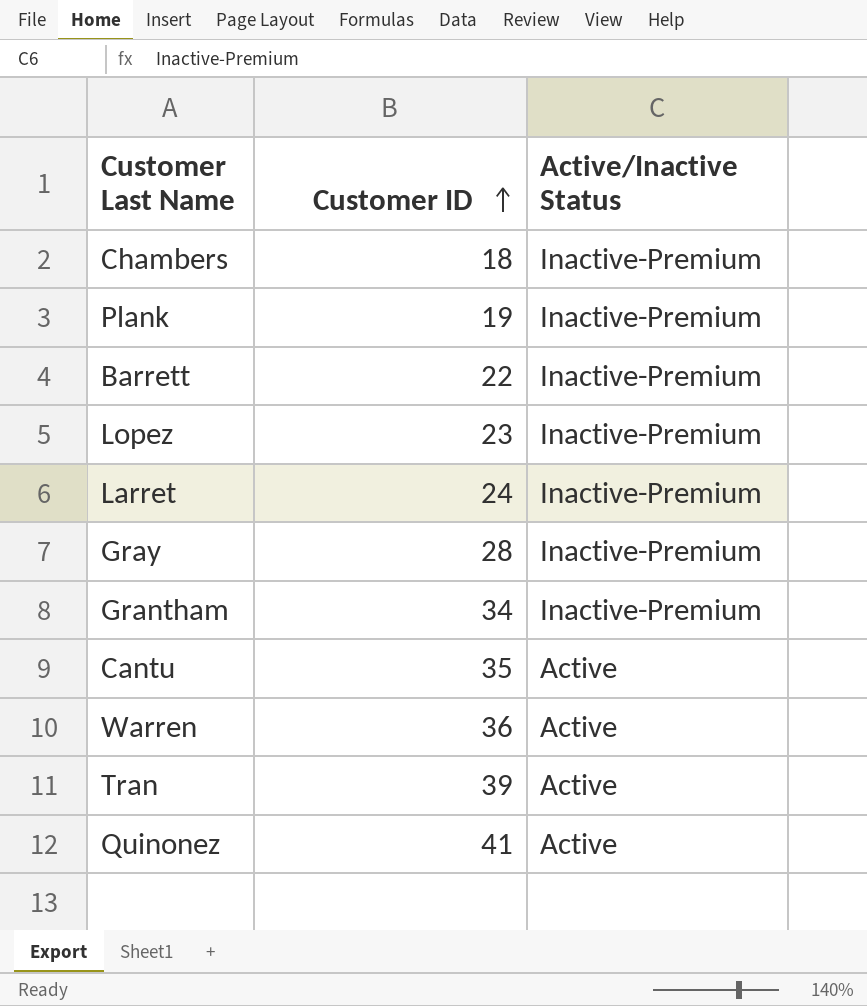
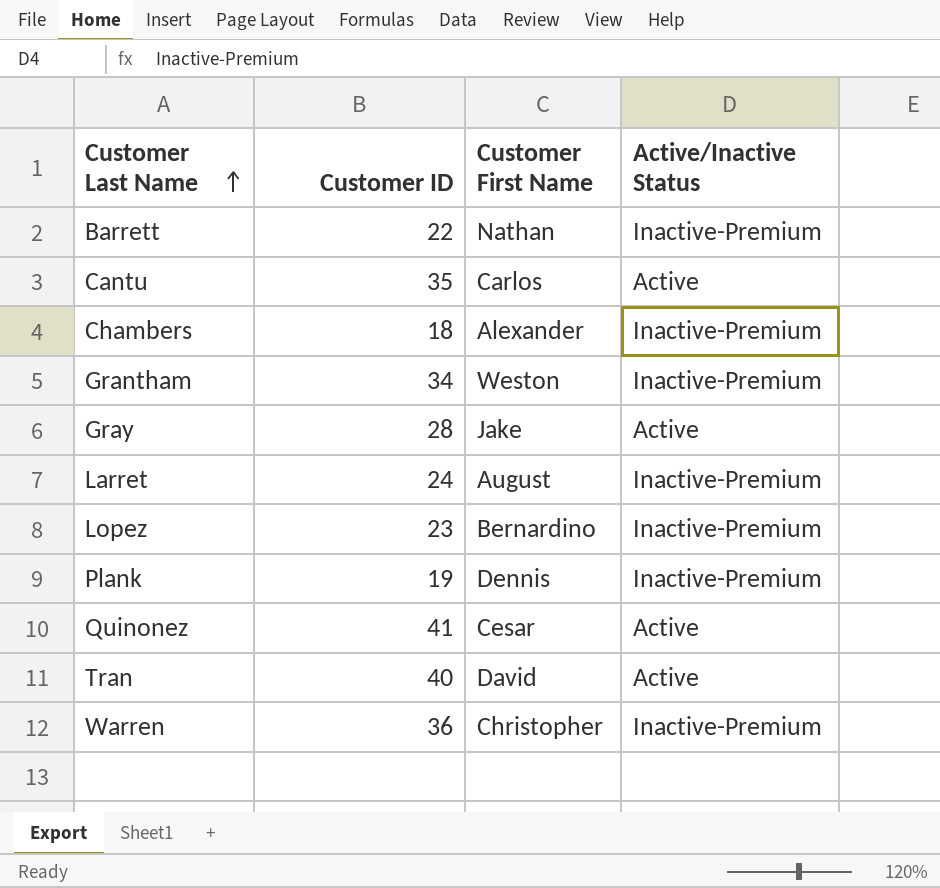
row order: Customer ID ascending -> Customer Last Name ascending
column Customer First Name | position: none -> 3
Gray | Active/Inactive Status: Inactive-Premium -> Active
Tran | Customer ID: 39 -> 40
Warren | Active/Inactive Status: Active -> Inactive-Premium

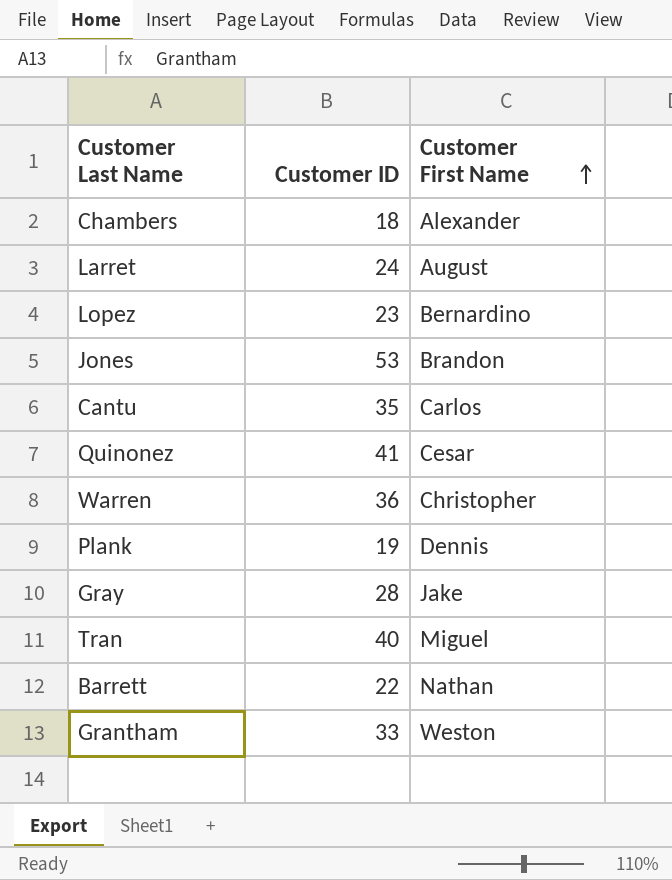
row order: Customer Last Name ascending -> Customer First Name ascending
column Active/Inactive Status | position: 4 -> none
row Jones: none -> 53 | Brandon
Tran | Customer First Name: David -> Miguel
Grantham | Customer ID: 34 -> 33

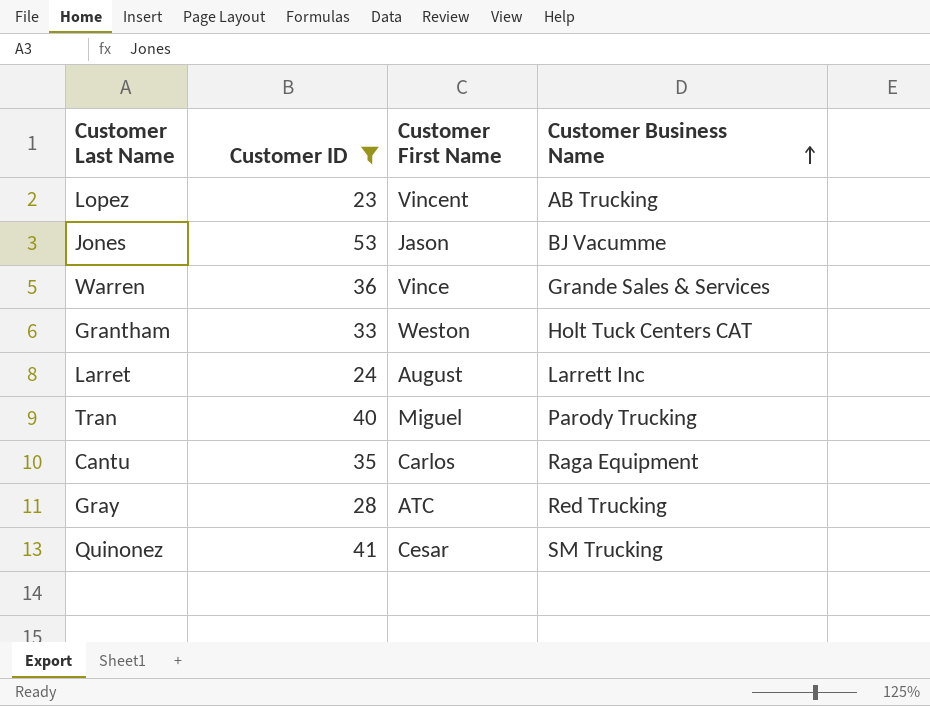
filter: none -> Customer ID >= 23
row order: Customer First Name ascending -> Customer Business Name ascending
column Customer Business Name | position: none -> 4
Lopez | Customer First Name: Bernardino -> Vincent
Jones | Customer First Name: Brandon -> Jason
Warren | Customer First Name: Christopher -> Vince
Gray | Customer First Name: Jake -> ATC

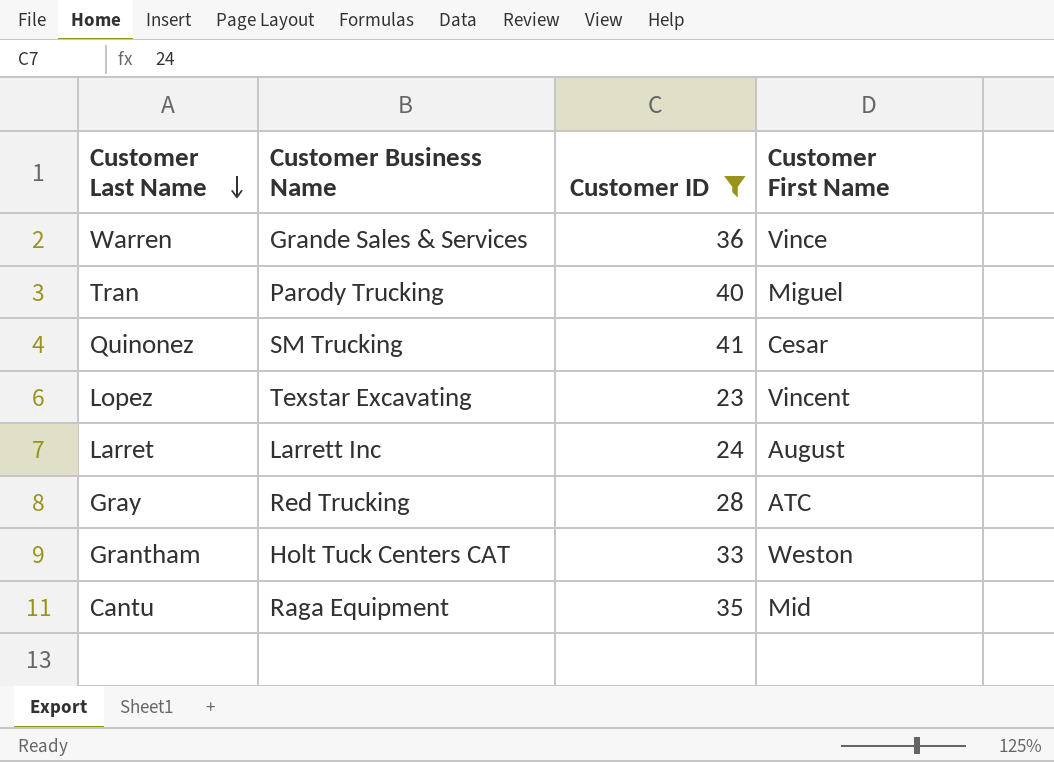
row order: Customer Business Name ascending -> Customer Last Name descending
column Customer Business Name | position: 4 -> 2
row Jones: 53 | Jason | BJ Vacumme -> none
Lopez | Customer Business Name: AB Trucking -> Texstar Excavating
Cantu | Customer First Name: Carlos -> Mid

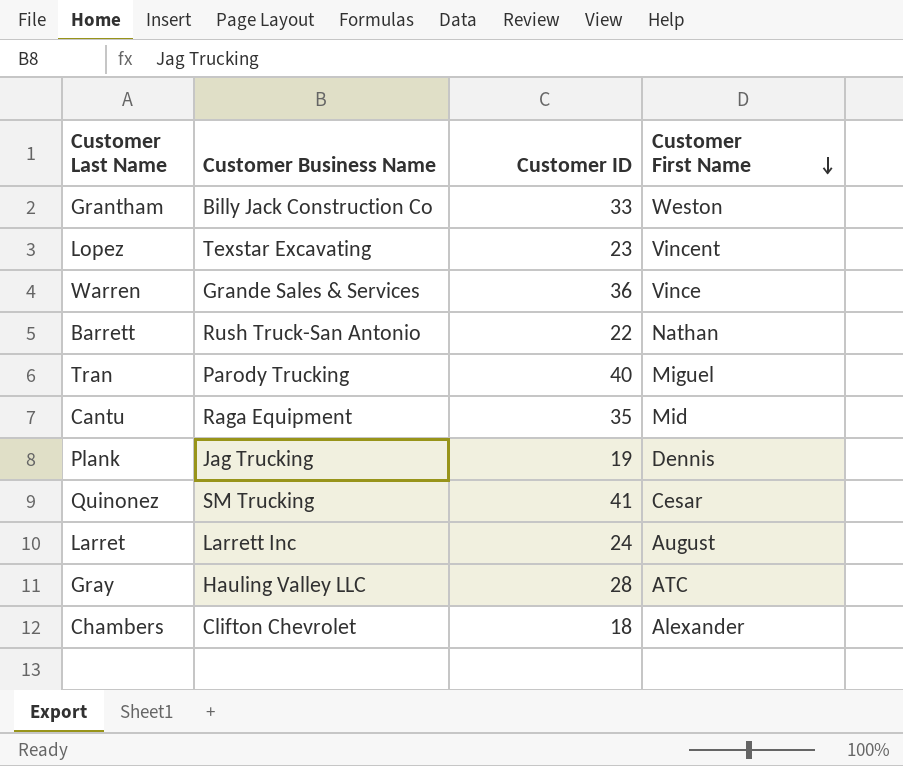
filter: Customer ID >= 23 -> none
row order: Customer Last Name descending -> Customer First Name descending
Grantham | Customer Business Name: Holt Tuck Centers CAT -> Billy Jack Construction Co
Gray | Customer Business Name: Red Trucking -> Hauling Valley LLC

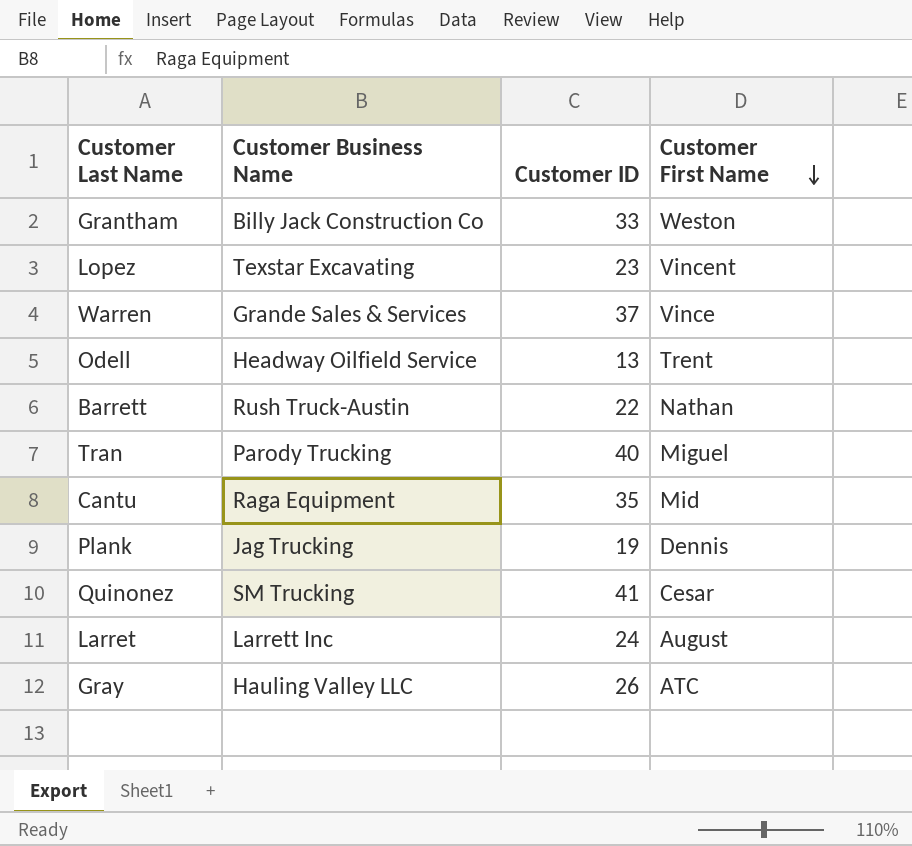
row Chambers: Clifton Chevrolet | 18 | Alexander -> none
Warren | Customer ID: 36 -> 37
row Odell: none -> Headway Oilfield Service | 13 | Trent
Barrett | Customer Business Name: Rush Truck-San Antonio -> Rush Truck-Austin
Gray | Customer ID: 28 -> 26

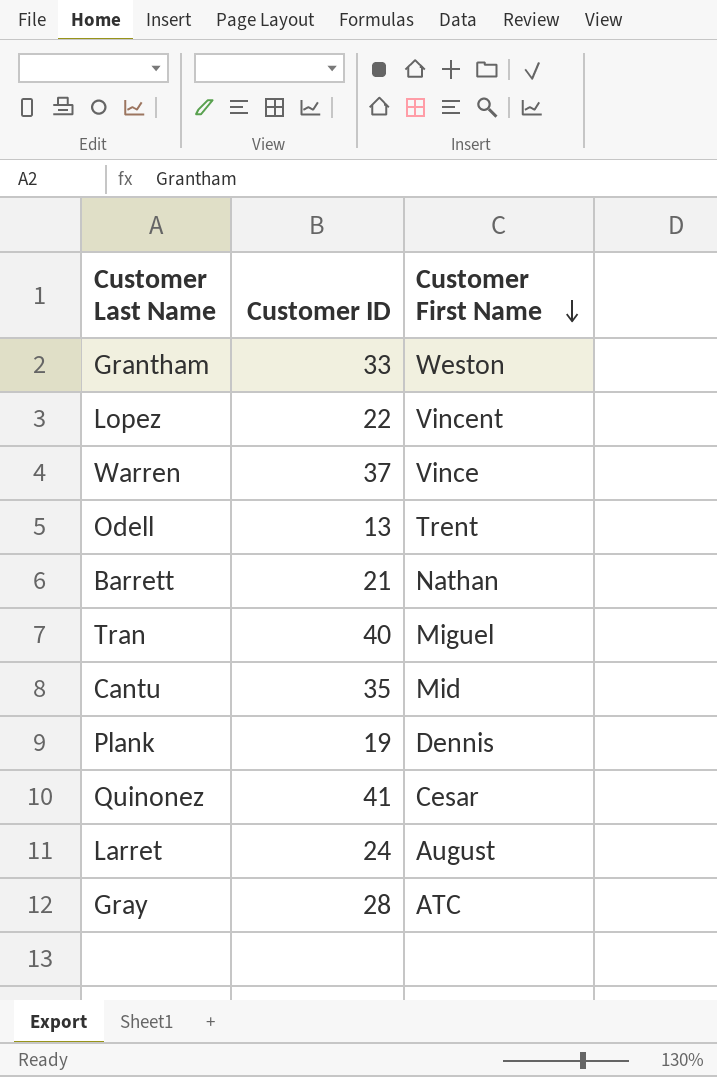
column Customer Business Name | position: 2 -> none
Lopez | Customer ID: 23 -> 22
Barrett | Customer ID: 22 -> 21
Gray | Customer ID: 26 -> 28

